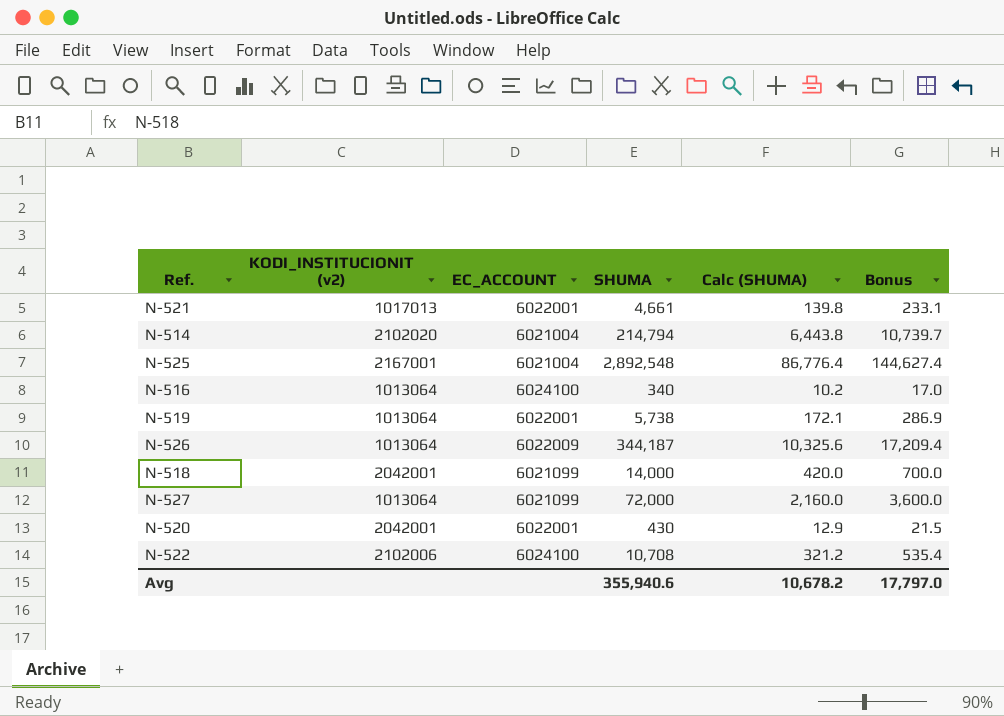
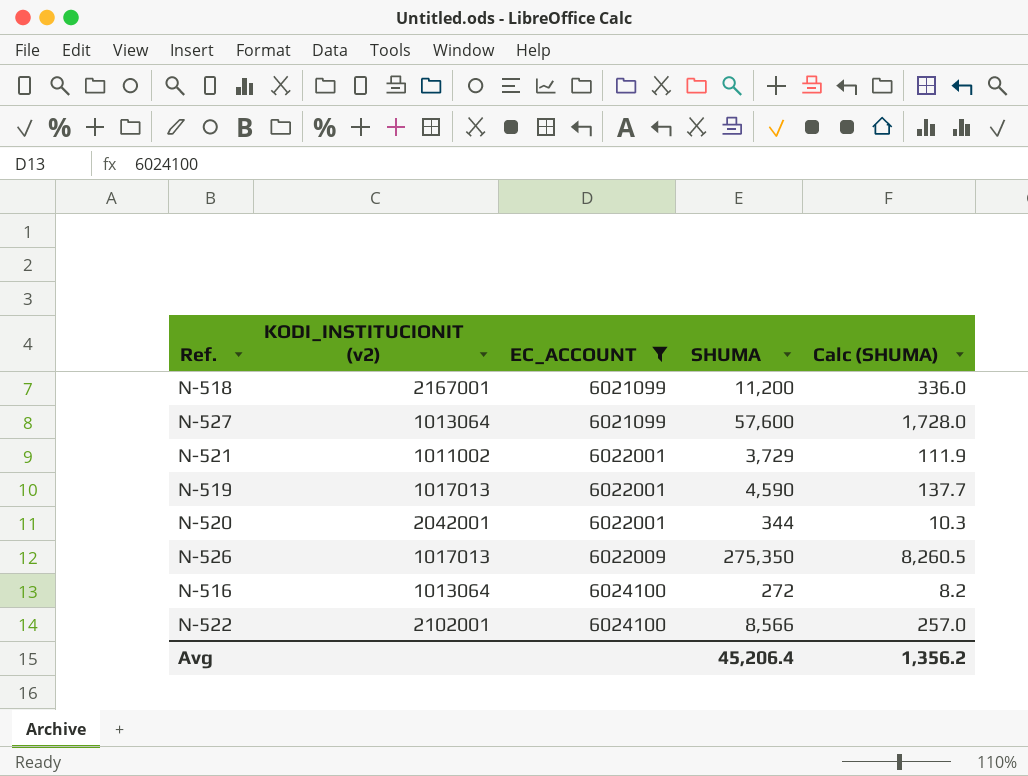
filter: none -> EC_ACCOUNT != 6021004
row order: none -> EC_ACCOUNT ascending
column Bonus | formula: [SHUMA] * 0.05 -> none
N-518 | KODI_INSTITUCIONIT (v2): 2042001 -> 2167001
N-518 | SHUMA: 14,000 -> 11,200
N-518 | Calc (SHUMA): 420.0 -> 336.0
N-527 | SHUMA: 72,000 -> 57,600
N-527 | Calc (SHUMA): 2,160.0 -> 1,728.0
N-521 | KODI_INSTITUCIONIT (v2): 1017013 -> 1011002
N-521 | SHUMA: 4,661 -> 3,729
N-521 | Calc (SHUMA): 139.8 -> 111.9
N-519 | KODI_INSTITUCIONIT (v2): 1013064 -> 1017013
N-519 | SHUMA: 5,738 -> 4,590
N-519 | Calc (SHUMA): 172.1 -> 137.7
N-520 | SHUMA: 430 -> 344
N-520 | Calc (SHUMA): 12.9 -> 10.3
N-526 | KODI_INSTITUCIONIT (v2): 1013064 -> 1017013
N-526 | SHUMA: 344,187 -> 275,350
N-526 | Calc (SHUMA): 10,325.6 -> 8,260.5
N-516 | SHUMA: 340 -> 272
N-516 | Calc (SHUMA): 10.2 -> 8.2
N-522 | KODI_INSTITUCIONIT (v2): 2102006 -> 2102001
N-522 | SHUMA: 10,708 -> 8,566
N-522 | Calc (SHUMA): 321.2 -> 257.0
Avg | SHUMA: 355,940.6 -> 45,206.4
Avg | Calc (SHUMA): 10,678.2 -> 1,356.2

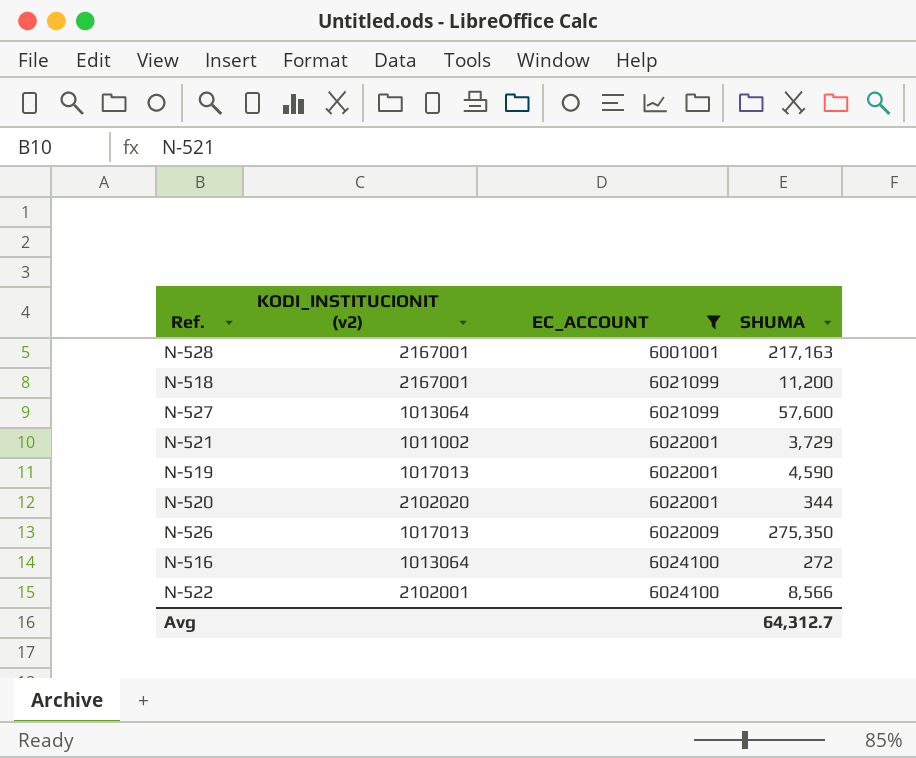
column Calc (SHUMA) | formula: [SHUMA] * 0.03 -> none
row N-528: none -> 2167001 | 6001001 | 217,163
N-520 | KODI_INSTITUCIONIT (v2): 2042001 -> 2102020
Avg | SHUMA: 45,206.4 -> 64,312.7

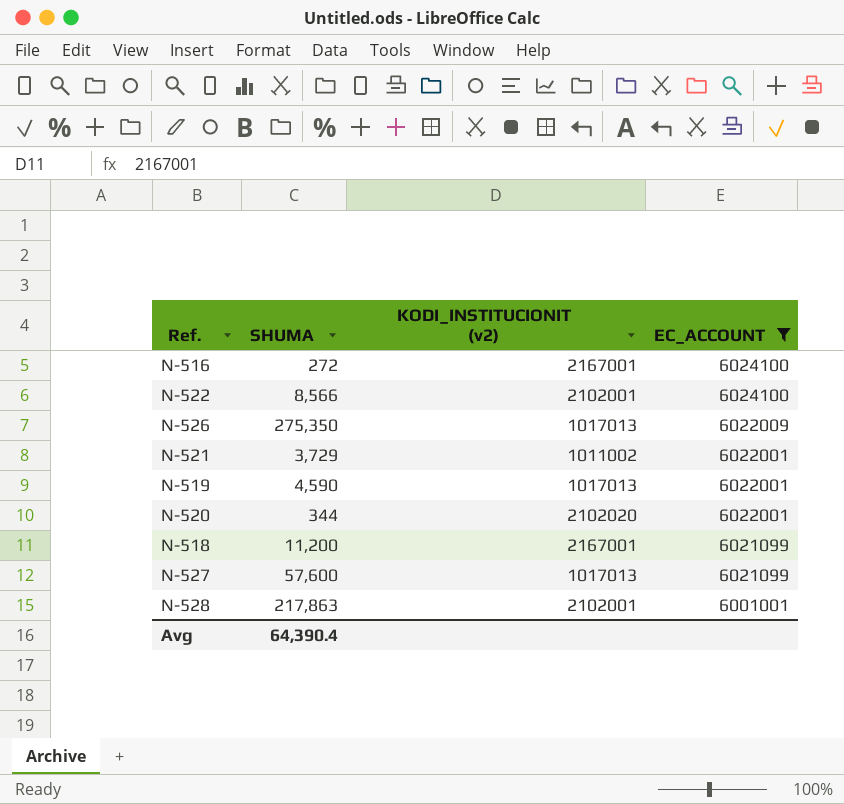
row order: EC_ACCOUNT ascending -> EC_ACCOUNT descending
column SHUMA | position: 4 -> 2
N-516 | KODI_INSTITUCIONIT (v2): 1013064 -> 2167001
N-527 | KODI_INSTITUCIONIT (v2): 1013064 -> 1017013
N-528 | SHUMA: 217,163 -> 217,863
N-528 | KODI_INSTITUCIONIT (v2): 2167001 -> 2102001
Avg | SHUMA: 64,312.7 -> 64,390.4

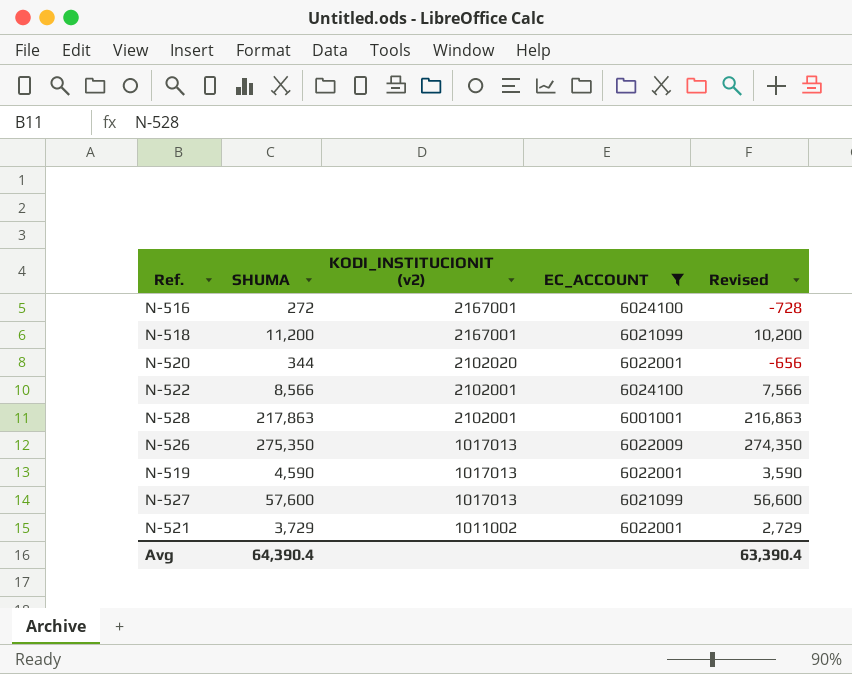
row order: EC_ACCOUNT descending -> KODI_INSTITUCIONIT (v2) descending
column Revised | formula: none -> [SHUMA] - 1000

